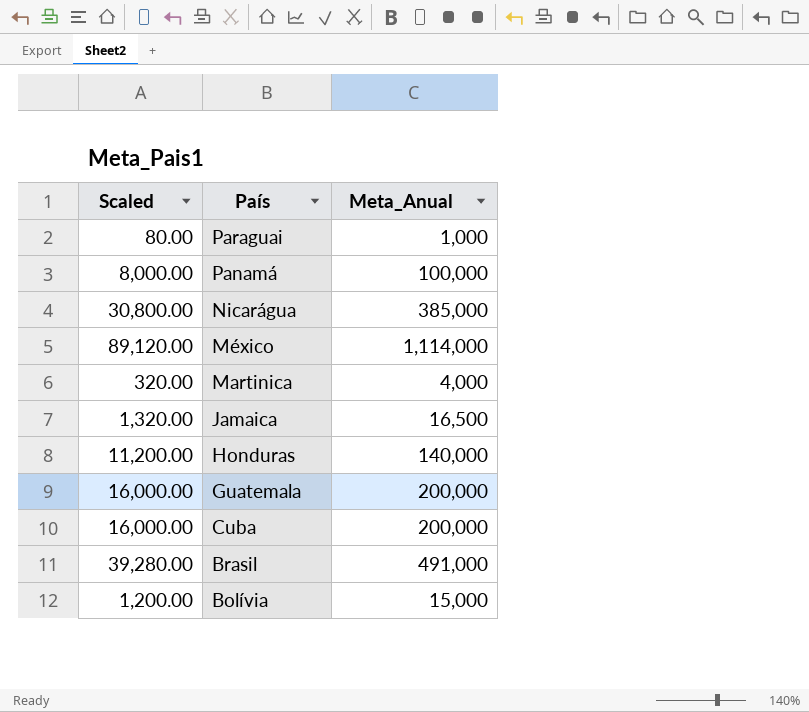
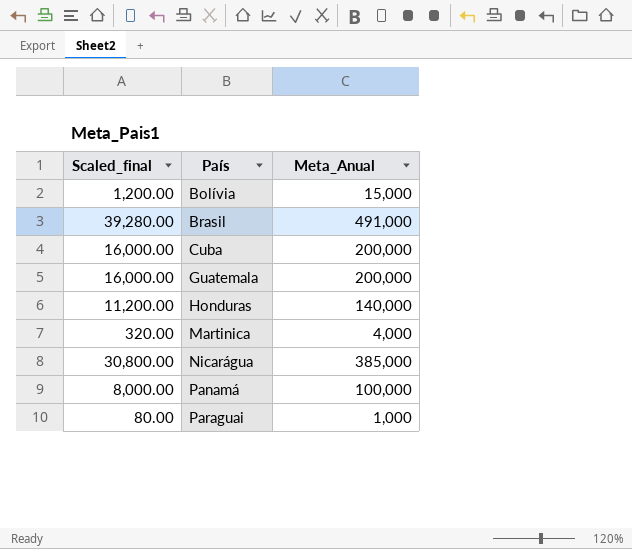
row order: País descending -> País ascending
column name: Scaled -> Scaled_final
row México: 89,120.00 | 1,114,000 -> none
row Jamaica: 1,320.00 | 16,500 -> none

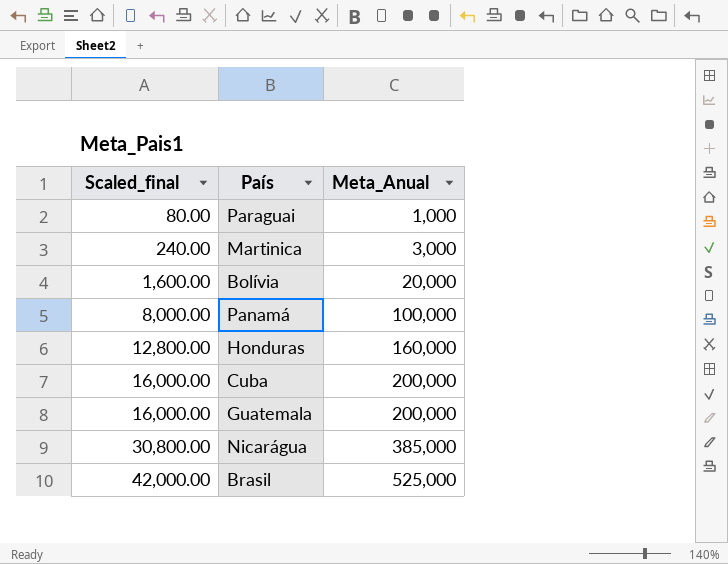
row order: País ascending -> Scaled_final ascending
Martinica | Scaled_final: 320.00 -> 240.00
Martinica | Meta_Anual: 4,000 -> 3,000
Bolívia | Scaled_final: 1,200.00 -> 1,600.00
Bolívia | Meta_Anual: 15,000 -> 20,000
Honduras | Scaled_final: 11,200.00 -> 12,800.00
Honduras | Meta_Anual: 140,000 -> 160,000
Brasil | Scaled_final: 39,280.00 -> 42,000.00
Brasil | Meta_Anual: 491,000 -> 525,000

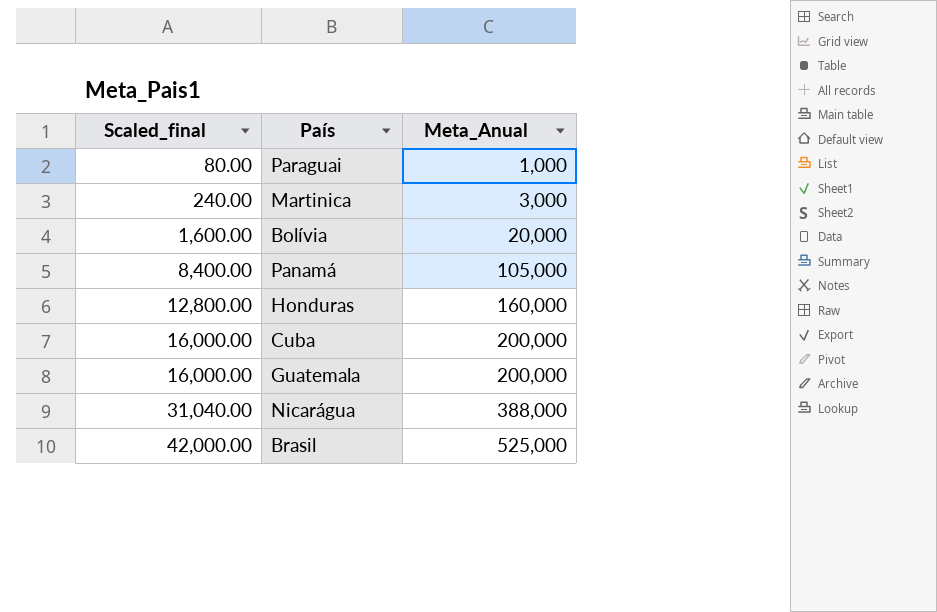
Panamá | Scaled_final: 8,000.00 -> 8,400.00
Panamá | Meta_Anual: 100,000 -> 105,000
Nicarágua | Scaled_final: 30,800.00 -> 31,040.00
Nicarágua | Meta_Anual: 385,000 -> 388,000

